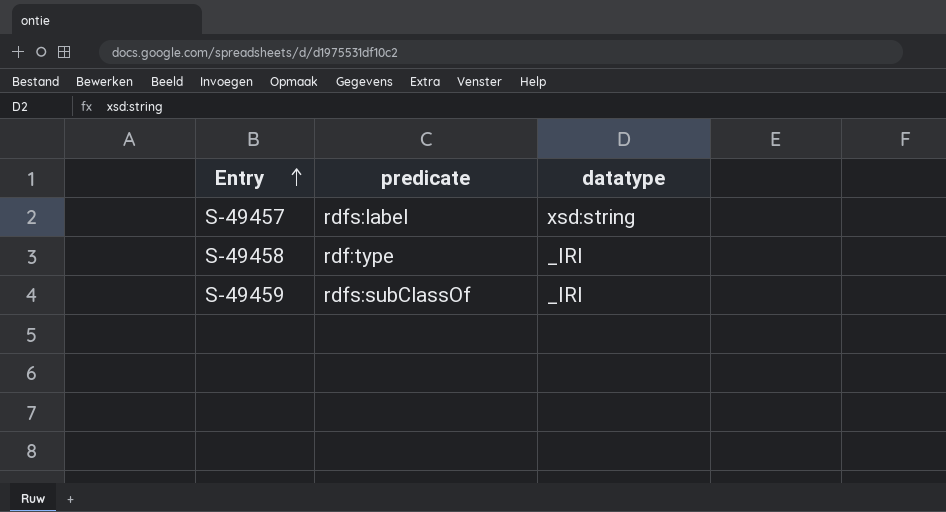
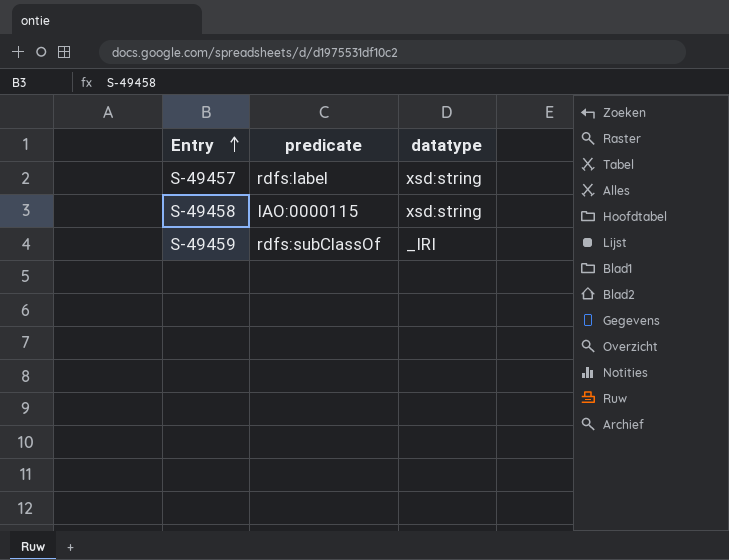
S-49458 | predicate: rdf:type -> IAO:0000115
S-49458 | datatype: _IRI -> xsd:string

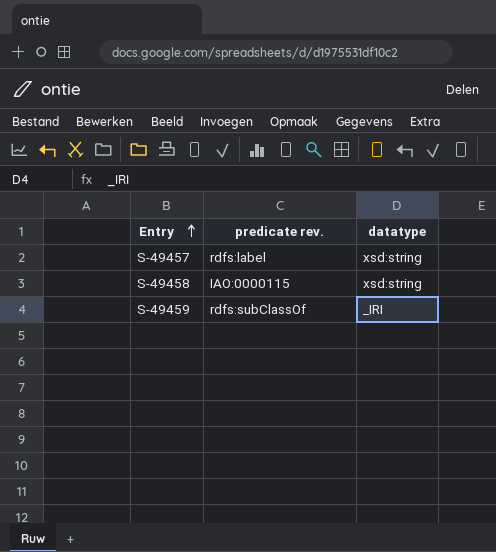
column name: predicate -> predicate rev.

